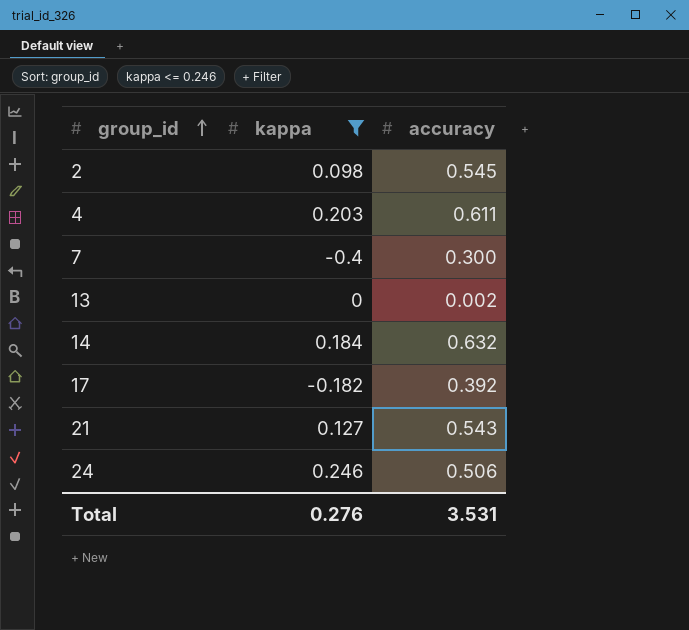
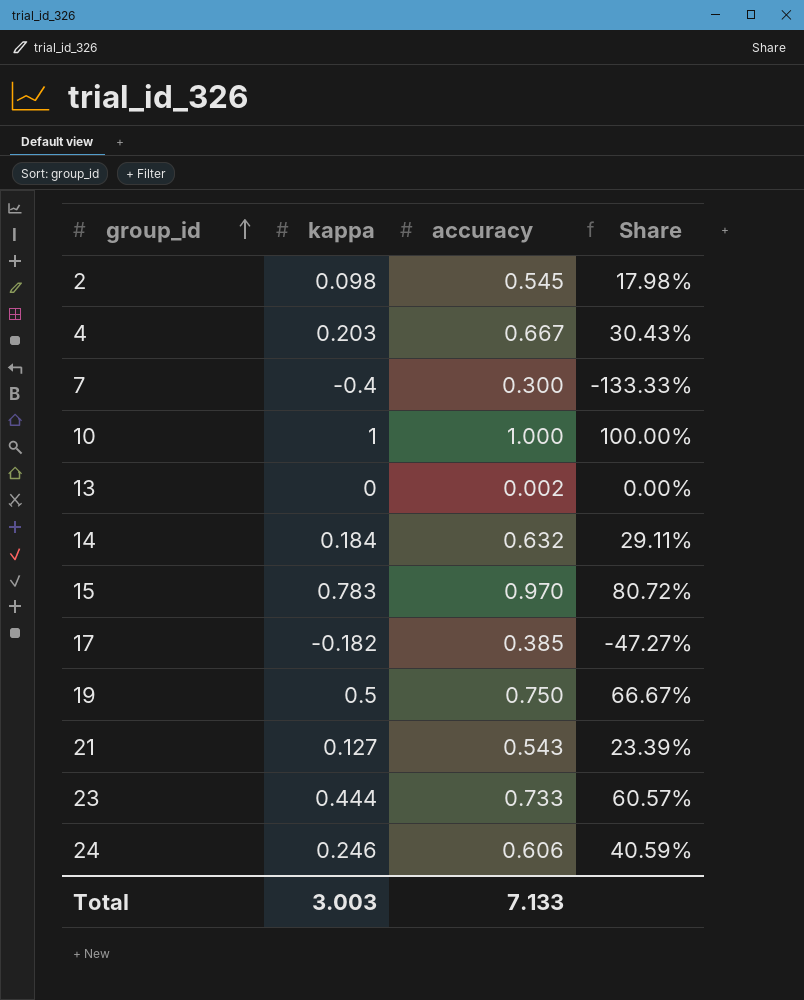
filter: kappa <= 0.246 -> none
column Share | formula: none -> [kappa] / [accuracy]
4 | accuracy: 0.611 -> 0.667
17 | accuracy: 0.392 -> 0.385
24 | accuracy: 0.506 -> 0.606
Total | kappa: 0.276 -> 3.003
Total | accuracy: 3.531 -> 7.133

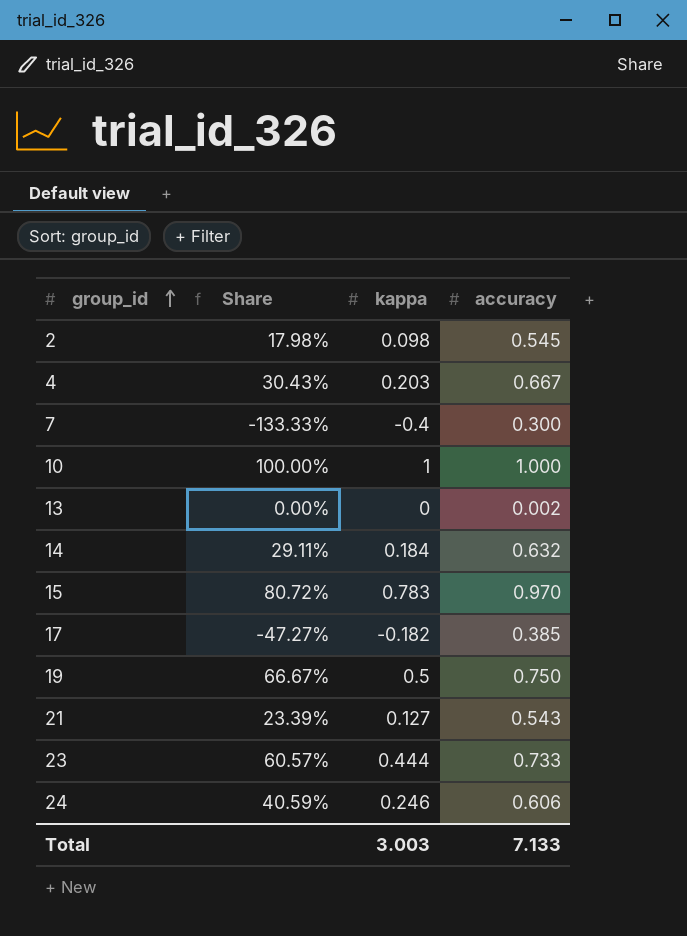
column Share | position: 4 -> 2

